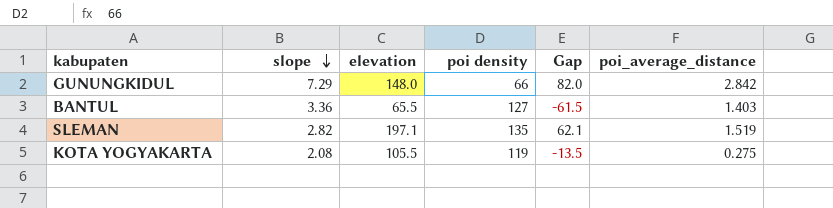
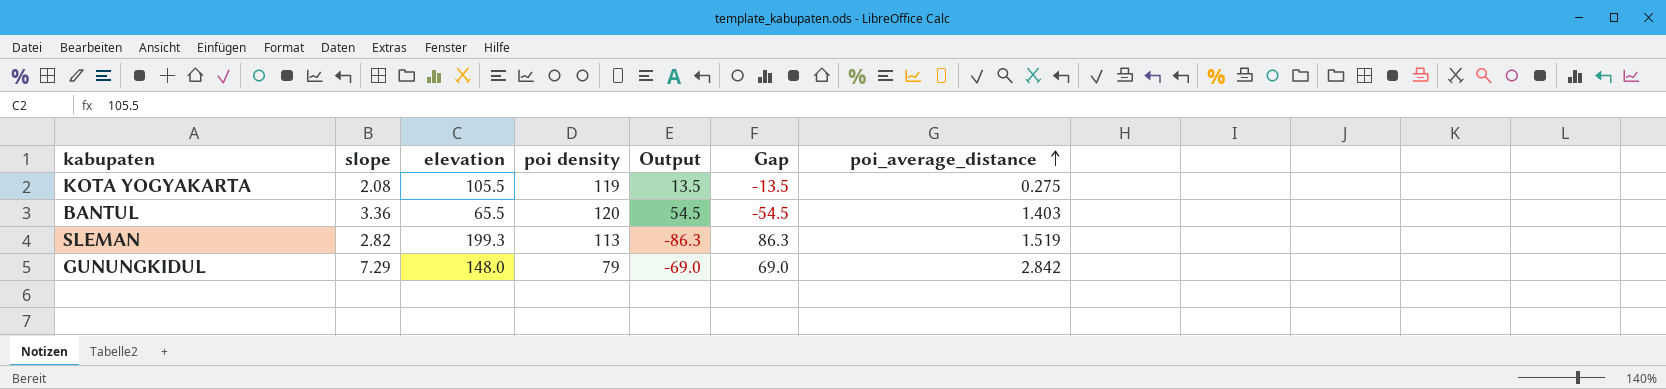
row order: slope descending -> poi_average_distance ascending
column Output | formula: none -> [poi density] - [elevation]
BANTUL | poi density: 127 -> 120
BANTUL | Gap: -61.5 -> -54.5
SLEMAN | elevation: 197.1 -> 199.3
SLEMAN | poi density: 135 -> 113
SLEMAN | Gap: 62.1 -> 86.3
GUNUNGKIDUL | poi density: 66 -> 79
GUNUNGKIDUL | Gap: 82.0 -> 69.0

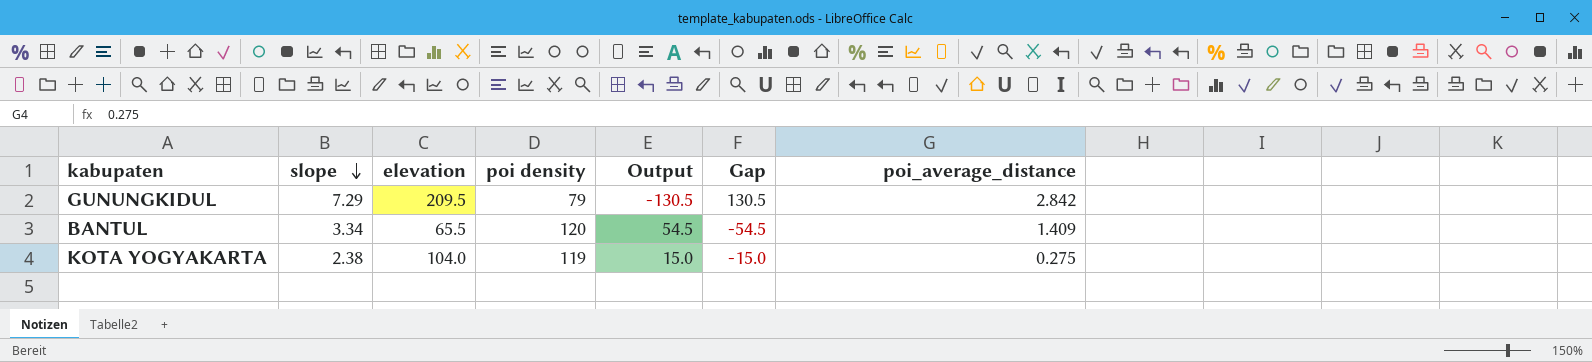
row order: poi_average_distance ascending -> slope descending
row SLEMAN: 2.82 | 199.3 | 113 | -86.3 | 86.3 | 1.519 -> none
GUNUNGKIDUL | elevation: 148.0 -> 209.5
GUNUNGKIDUL | Output: -69.0 -> -130.5
GUNUNGKIDUL | Gap: 69.0 -> 130.5
BANTUL | slope: 3.36 -> 3.34
BANTUL | poi_average_distance: 1.403 -> 1.409
KOTA YOGYAKARTA | slope: 2.08 -> 2.38
KOTA YOGYAKARTA | elevation: 105.5 -> 104.0
KOTA YOGYAKARTA | Output: 13.5 -> 15.0
KOTA YOGYAKARTA | Gap: -13.5 -> -15.0

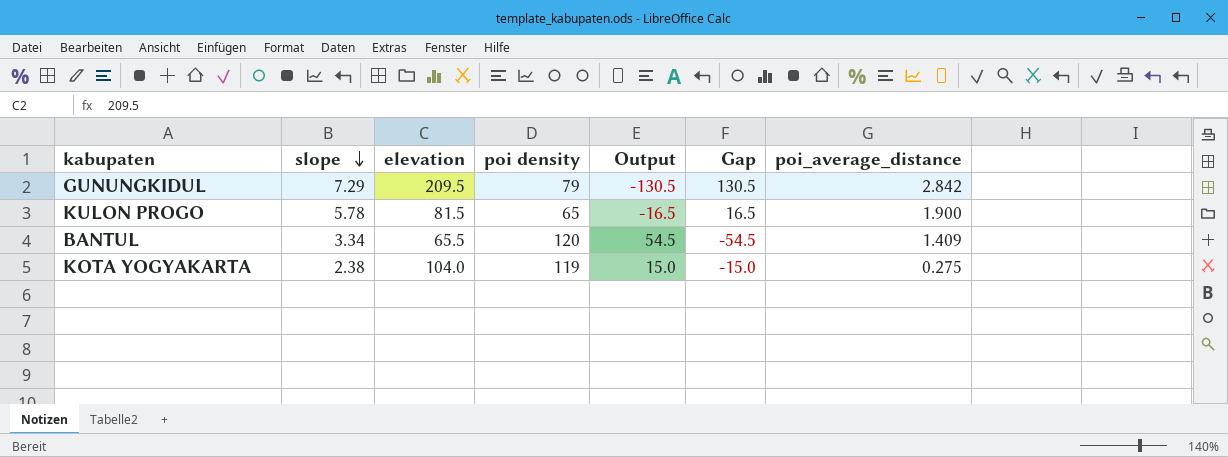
row KULON PROGO: none -> 5.78 | 81.5 | 65 | -16.5 | 16.5 | 1.900

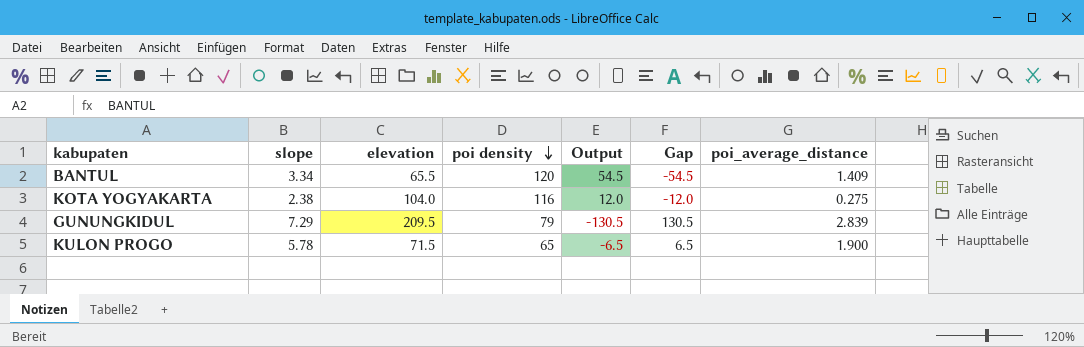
row order: slope descending -> poi density descending
KOTA YOGYAKARTA | poi density: 119 -> 116
KOTA YOGYAKARTA | Output: 15.0 -> 12.0
KOTA YOGYAKARTA | Gap: -15.0 -> -12.0
GUNUNGKIDUL | poi_average_distance: 2.842 -> 2.839
KULON PROGO | elevation: 81.5 -> 71.5
KULON PROGO | Output: -16.5 -> -6.5
KULON PROGO | Gap: 16.5 -> 6.5

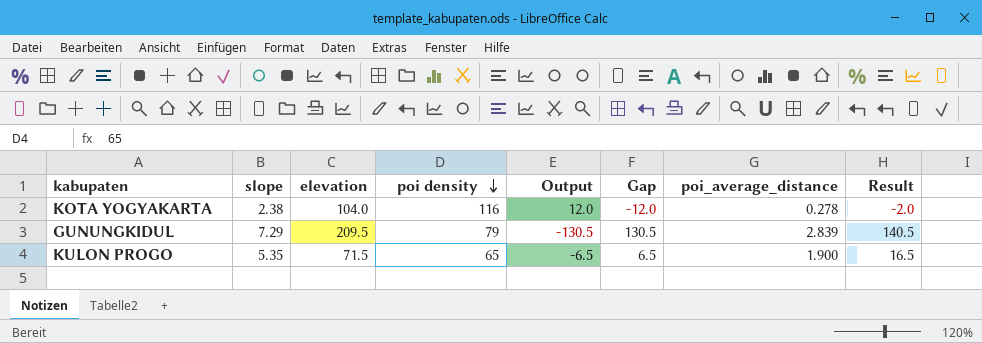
column Result | formula: none -> [Gap] + 10
row BANTUL: 3.34 | 65.5 | 120 | 54.5 | -54.5 | 1.409 -> none
KOTA YOGYAKARTA | poi_average_distance: 0.275 -> 0.278
KULON PROGO | slope: 5.78 -> 5.35

